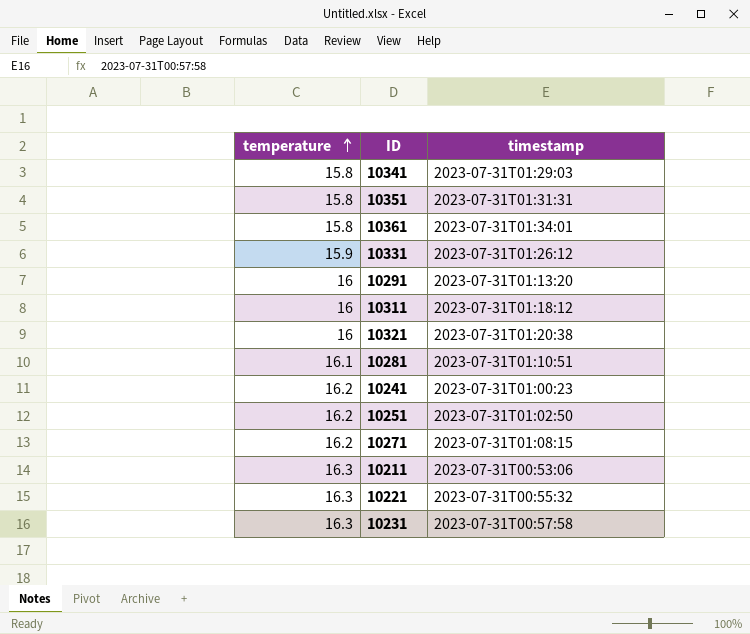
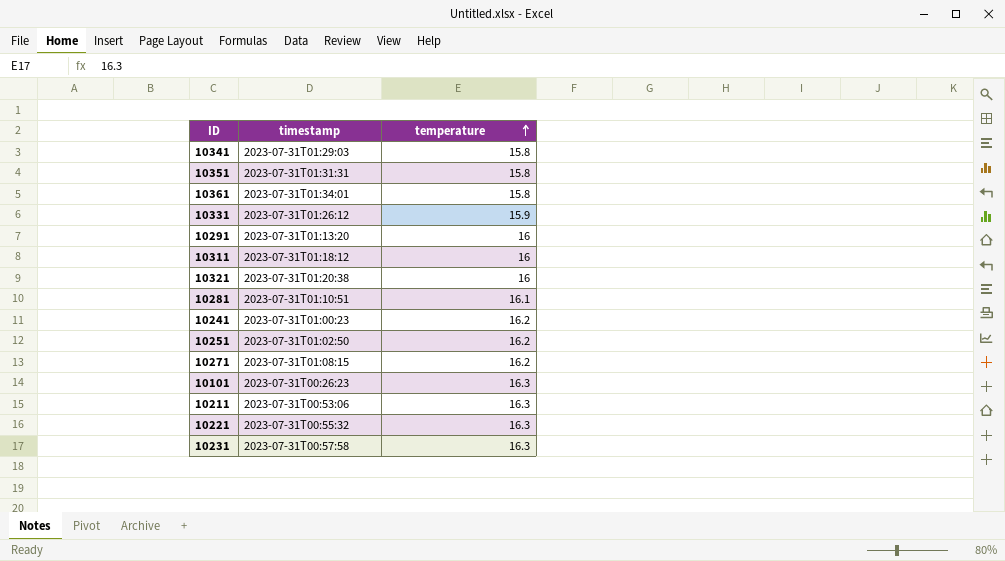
column temperature | position: 1 -> 3
row 10101: none -> 2023-07-31T00:26:23 | 16.3

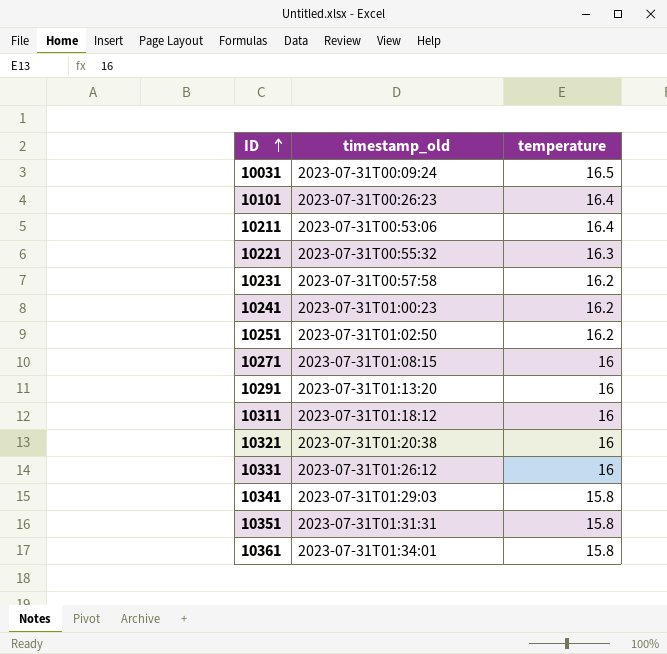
row order: temperature ascending -> ID ascending
column name: timestamp -> timestamp_old
row 10281: 2023-07-31T01:10:51 | 16.1 -> none
row 10031: none -> 2023-07-31T00:09:24 | 16.5
10101 | temperature: 16.3 -> 16.4
10211 | temperature: 16.3 -> 16.4
10231 | temperature: 16.3 -> 16.2
10271 | temperature: 16.2 -> 16
10331 | temperature: 15.9 -> 16

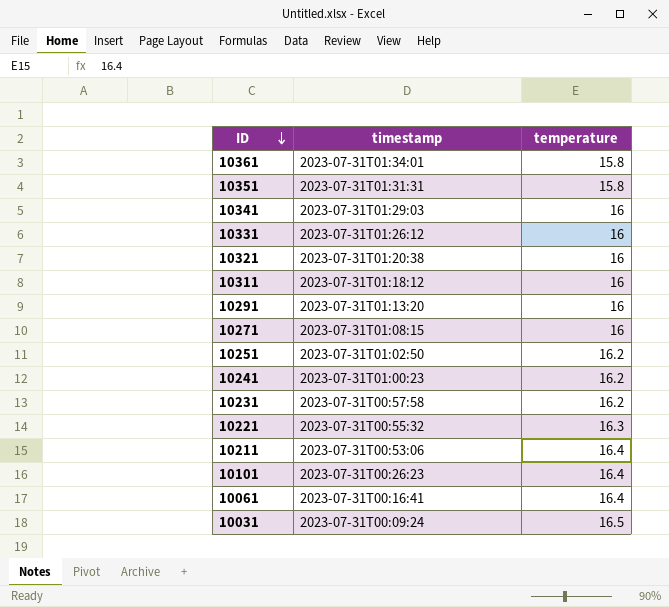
row order: ID ascending -> ID descending
column name: timestamp_old -> timestamp
10341 | temperature: 15.8 -> 16
row 10061: none -> 2023-07-31T00:16:41 | 16.4

